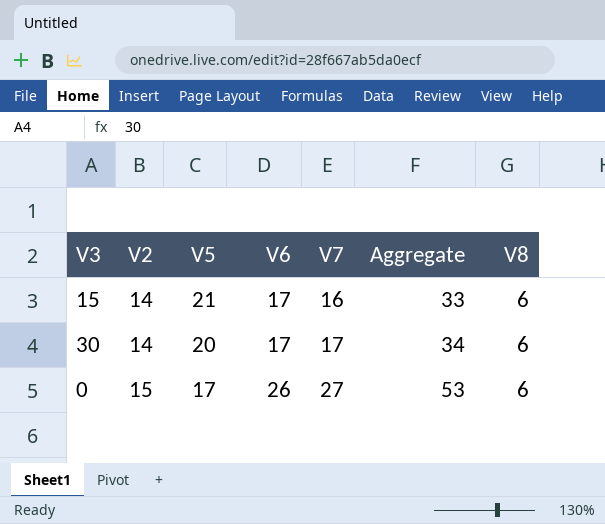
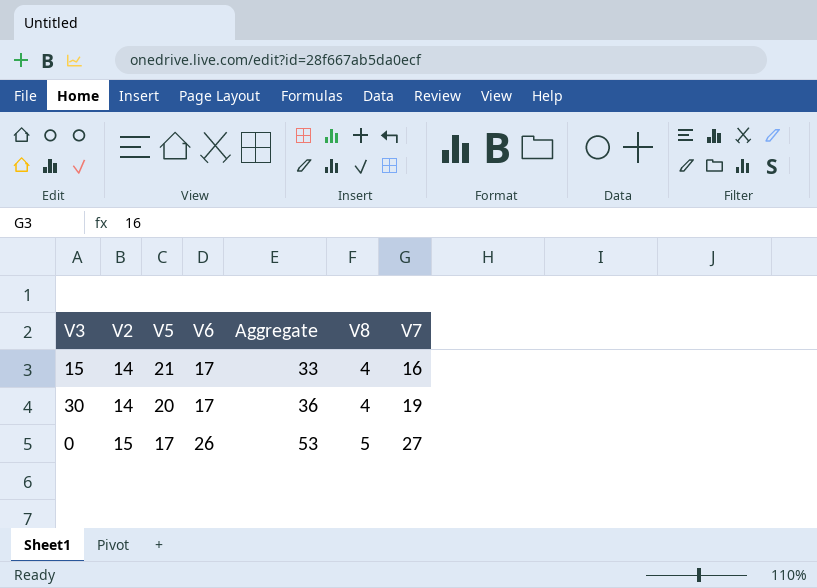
column V7 | position: 5 -> 7
15 | V8: 6 -> 4
30 | Aggregate: 34 -> 36
30 | V8: 6 -> 4
30 | V7: 17 -> 19
0 | V8: 6 -> 5

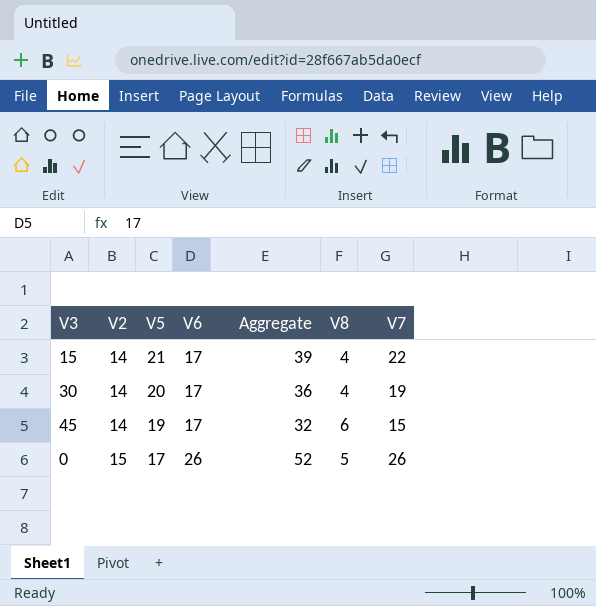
15 | Aggregate: 33 -> 39
15 | V7: 16 -> 22
row 45: none -> 14 | 19 | 17 | 32 | 6 | 15
0 | Aggregate: 53 -> 52
0 | V7: 27 -> 26

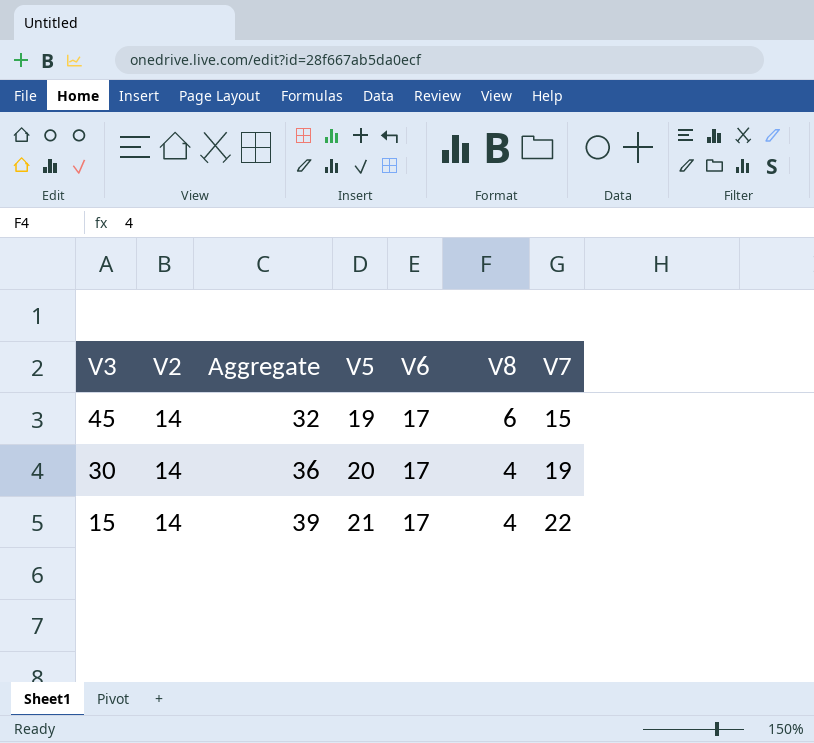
row order: V2 ascending -> V3 descending
column Aggregate | position: 5 -> 3
row 0: 15 | 17 | 26 | 52 | 5 | 26 -> none

